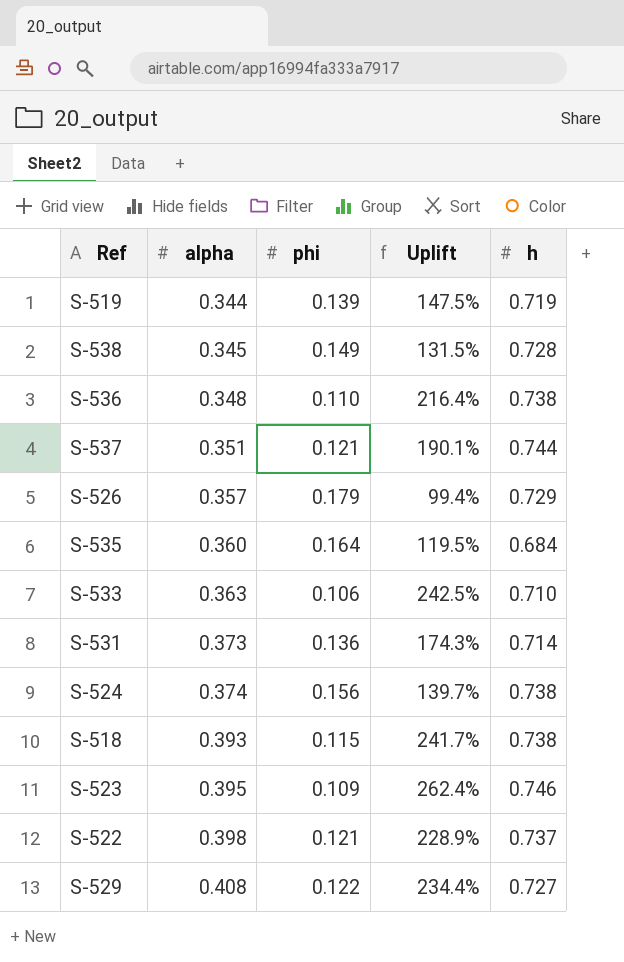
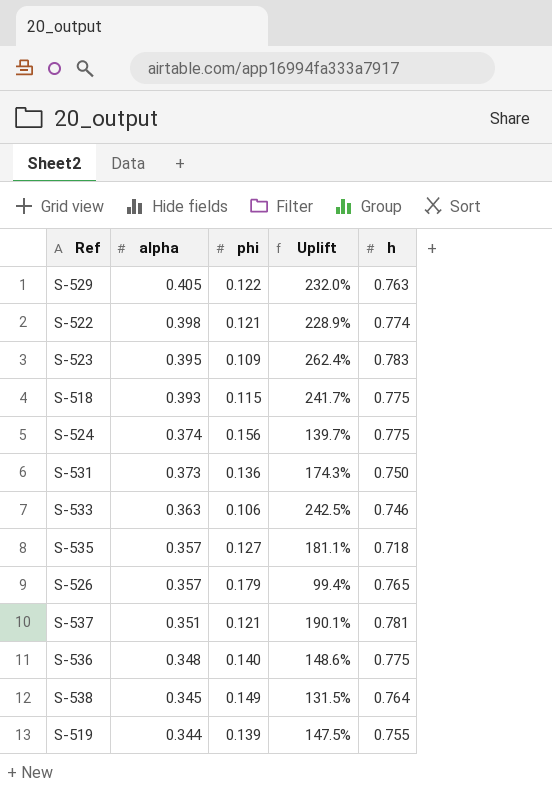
row order: alpha ascending -> alpha descending
S-529 | alpha: 0.408 -> 0.405
S-529 | Uplift: 234.4% -> 232.0%
S-529 | h: 0.727 -> 0.763
S-522 | h: 0.737 -> 0.774
S-523 | h: 0.746 -> 0.783
S-518 | h: 0.738 -> 0.775
S-524 | h: 0.738 -> 0.775
S-531 | h: 0.714 -> 0.750
S-533 | h: 0.710 -> 0.746
S-535 | alpha: 0.360 -> 0.357
S-535 | phi: 0.164 -> 0.127
S-535 | Uplift: 119.5% -> 181.1%
S-535 | h: 0.684 -> 0.718
S-526 | h: 0.729 -> 0.765
S-537 | h: 0.744 -> 0.781
S-536 | phi: 0.110 -> 0.140
S-536 | Uplift: 216.4% -> 148.6%
S-536 | h: 0.738 -> 0.775
S-538 | h: 0.728 -> 0.764
S-519 | h: 0.719 -> 0.755

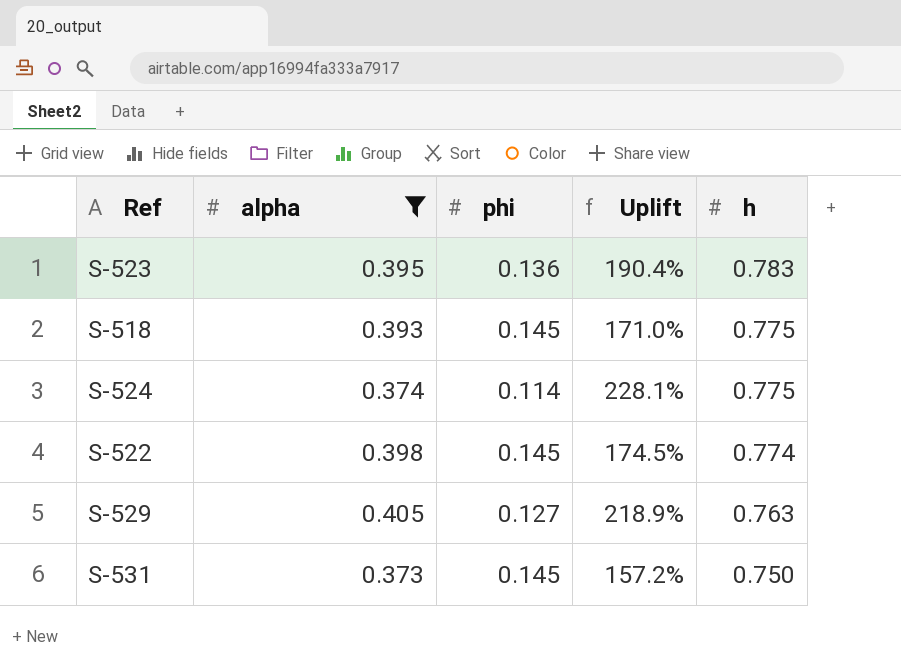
filter: none -> alpha >= 0.373
row order: alpha descending -> h descending
S-523 | phi: 0.109 -> 0.136
S-523 | Uplift: 262.4% -> 190.4%
S-518 | phi: 0.115 -> 0.145
S-518 | Uplift: 241.7% -> 171.0%
S-524 | phi: 0.156 -> 0.114
S-524 | Uplift: 139.7% -> 228.1%
S-522 | phi: 0.121 -> 0.145
S-522 | Uplift: 228.9% -> 174.5%
S-529 | phi: 0.122 -> 0.127
S-529 | Uplift: 232.0% -> 218.9%
S-531 | phi: 0.136 -> 0.145
S-531 | Uplift: 174.3% -> 157.2%

